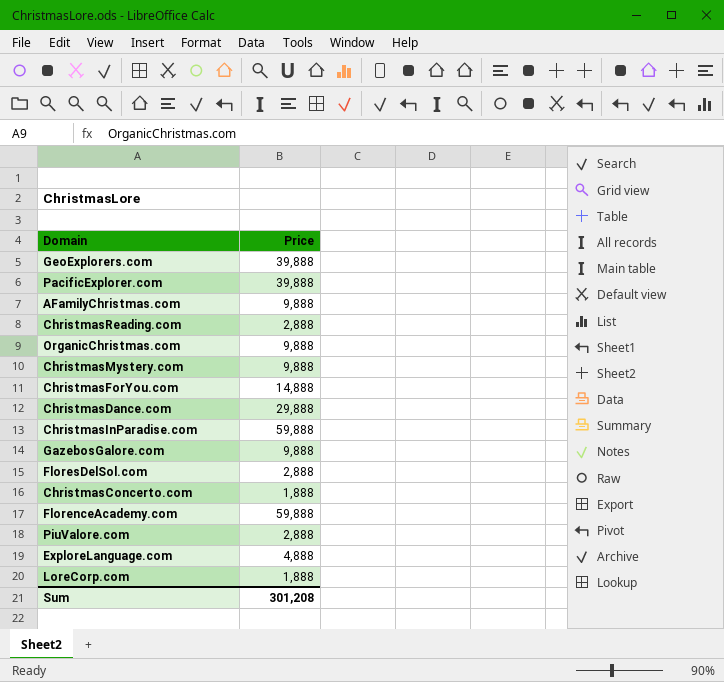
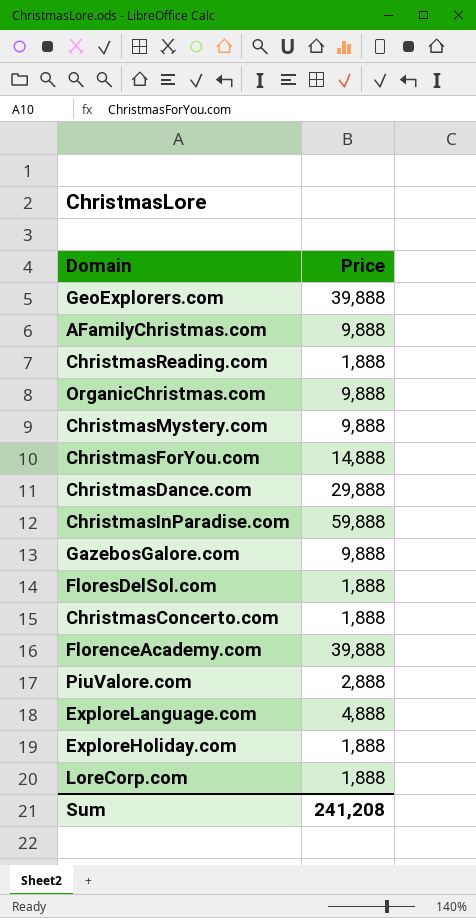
row PacificExplorer.com: 39,888 -> none
ChristmasReading.com | Price: 2,888 -> 1,888
FloresDelSol.com | Price: 2,888 -> 1,888
FlorenceAcademy.com | Price: 59,888 -> 39,888
row ExploreHoliday.com: none -> 1,888
Sum | Price: 301,208 -> 241,208

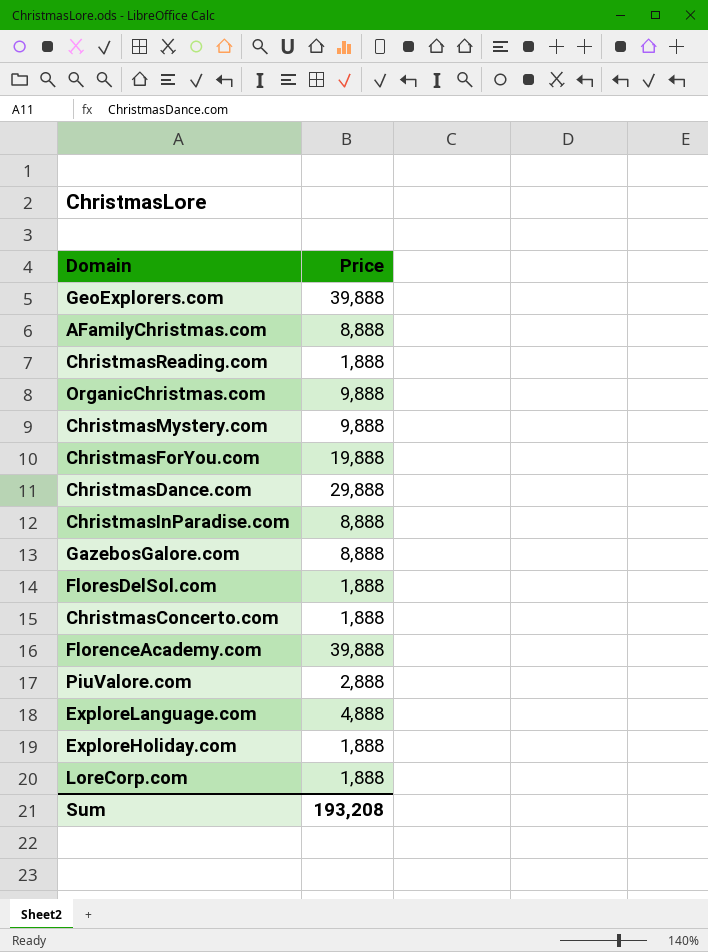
AFamilyChristmas.com | Price: 9,888 -> 8,888
ChristmasForYou.com | Price: 14,888 -> 19,888
ChristmasInParadise.com | Price: 59,888 -> 8,888
GazebosGalore.com | Price: 9,888 -> 8,888
Sum | Price: 241,208 -> 193,208

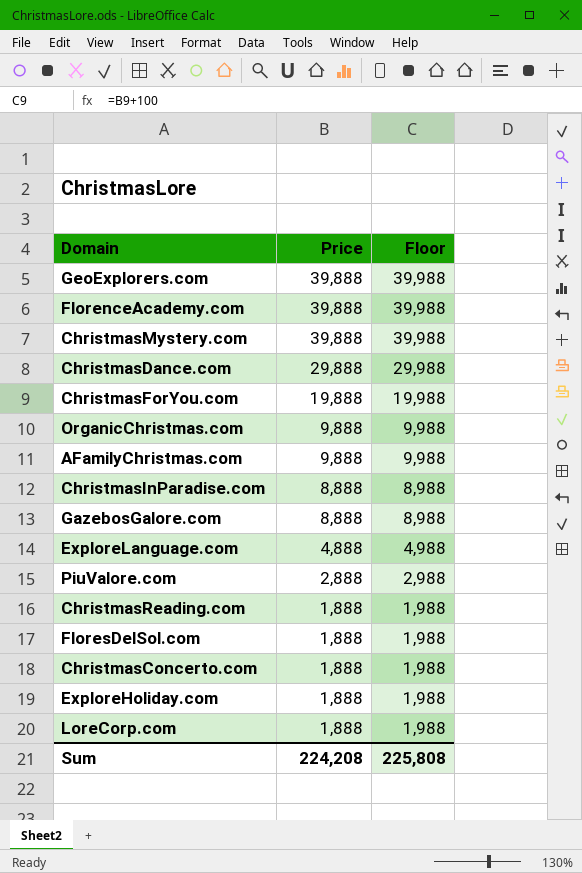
row order: none -> Price descending
column Floor | formula: none -> [Price] + 100
ChristmasMystery.com | Price: 9,888 -> 39,888
AFamilyChristmas.com | Price: 8,888 -> 9,888
Sum | Price: 193,208 -> 224,208

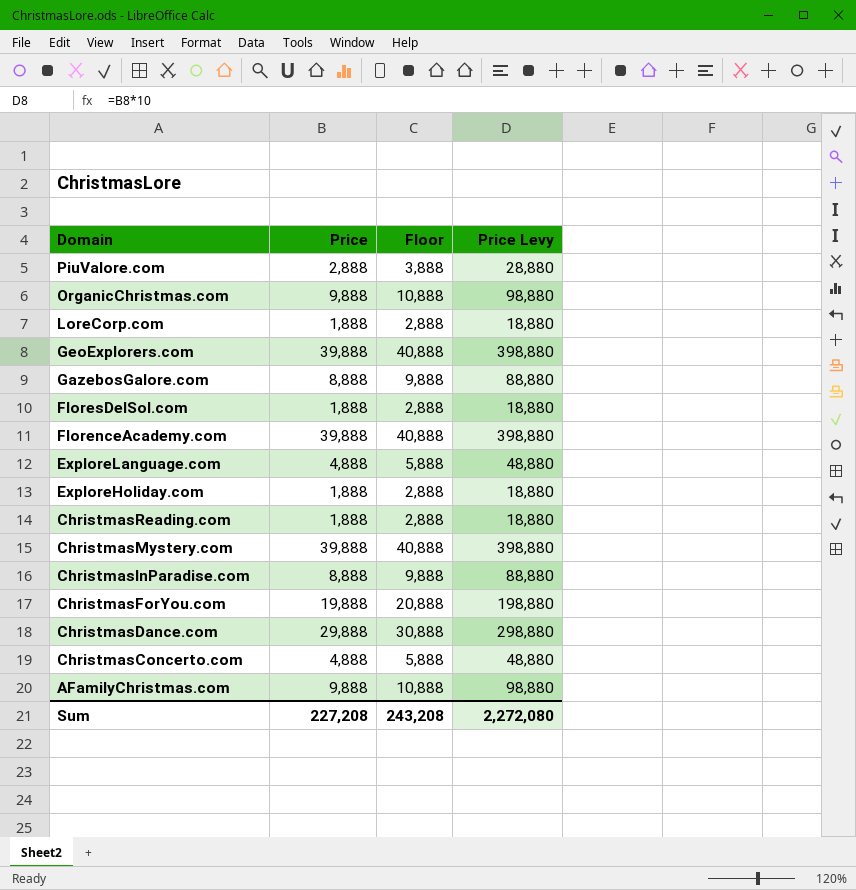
row order: Price descending -> Domain descending
column Floor | formula: [Price] + 100 -> [Price] + 1000
column Price Levy | formula: none -> [Price] * 10
ChristmasConcerto.com | Price: 1,888 -> 4,888
Sum | Price: 224,208 -> 227,208
Sum | Floor: 225,808 -> 243,208

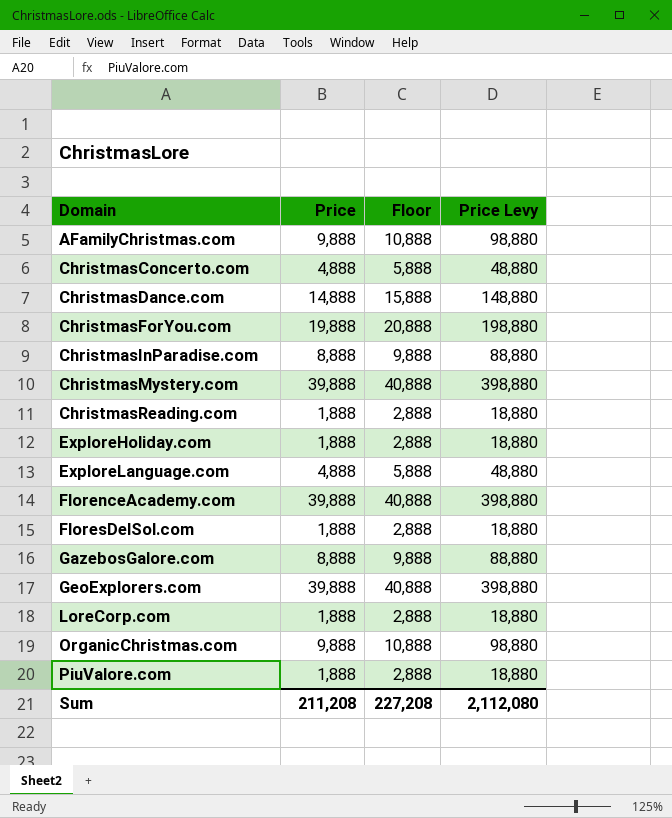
row order: Domain descending -> Domain ascending
ChristmasDance.com | Price: 29,888 -> 14,888
ChristmasDance.com | Floor: 30,888 -> 15,888
ChristmasDance.com | Price Levy: 298,880 -> 148,880
PiuValore.com | Price: 2,888 -> 1,888
PiuValore.com | Floor: 3,888 -> 2,888
PiuValore.com | Price Levy: 28,880 -> 18,880
Sum | Price: 227,208 -> 211,208
Sum | Floor: 243,208 -> 227,208
Sum | Price Levy: 2,272,080 -> 2,112,080

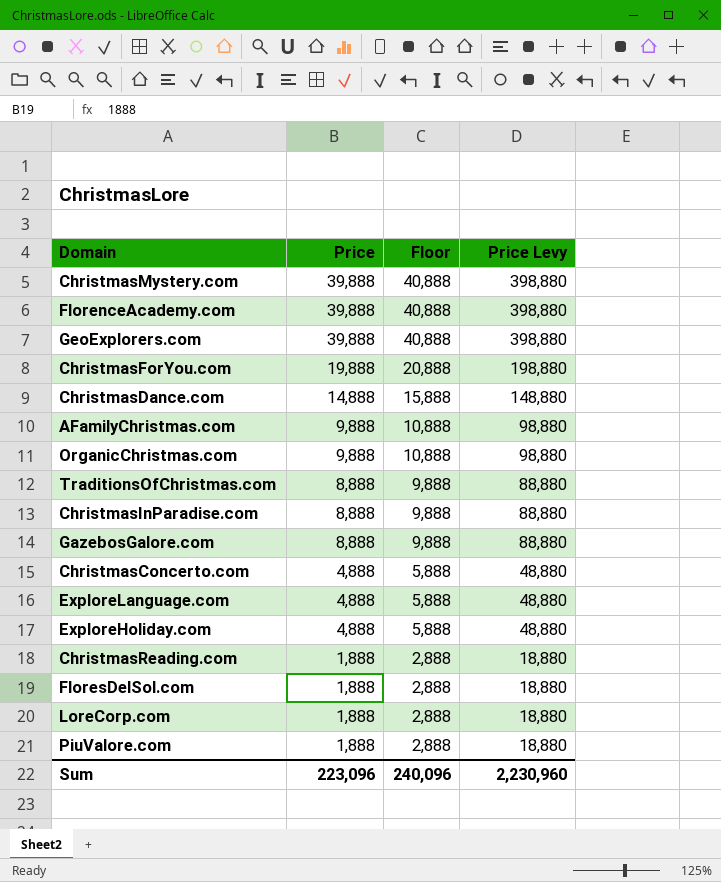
row order: Domain ascending -> Price descending
row TraditionsOfChristmas.com: none -> 8,888 | 9,888 | 88,880
ExploreHoliday.com | Price: 1,888 -> 4,888
ExploreHoliday.com | Floor: 2,888 -> 5,888
ExploreHoliday.com | Price Levy: 18,880 -> 48,880
Sum | Price: 211,208 -> 223,096
Sum | Floor: 227,208 -> 240,096
Sum | Price Levy: 2,112,080 -> 2,230,960

